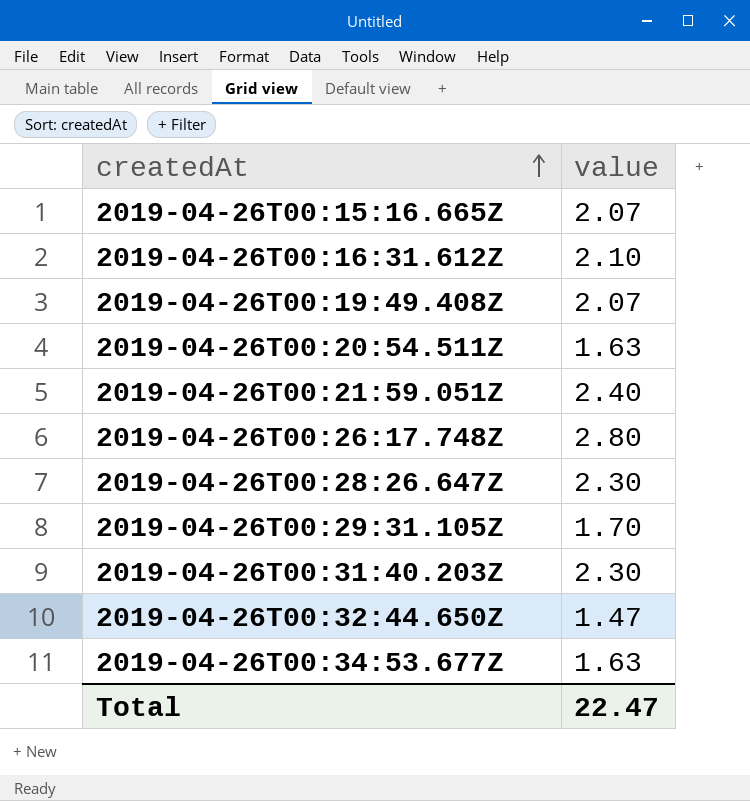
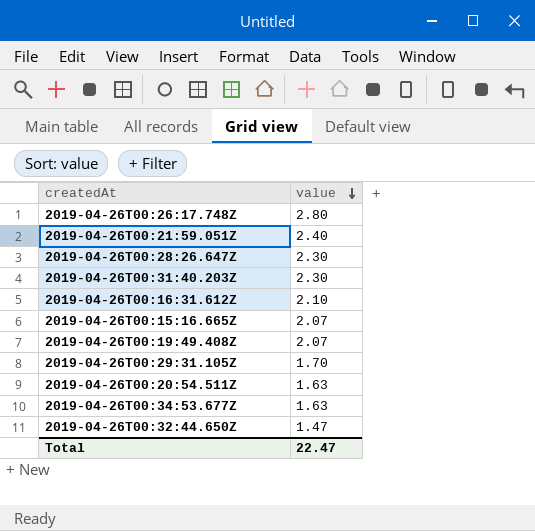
row order: createdAt ascending -> value descending

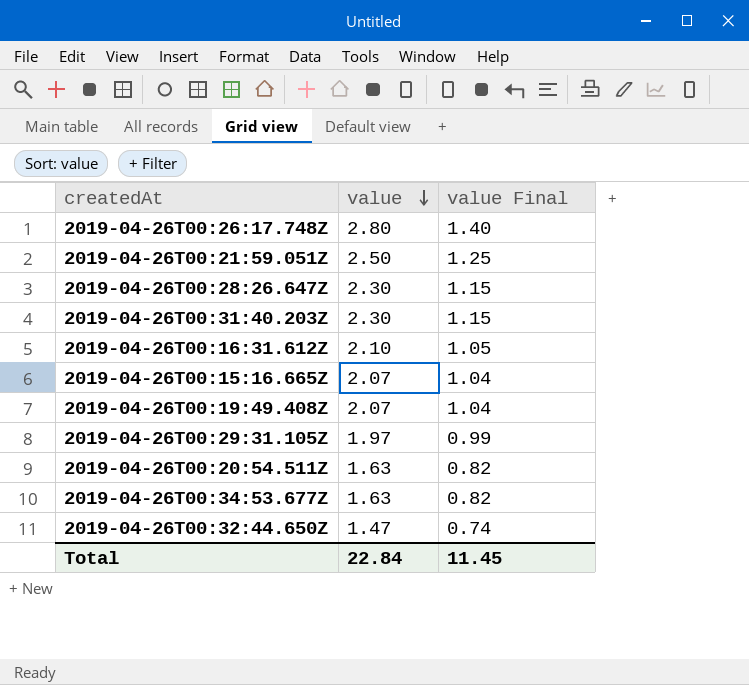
column value Final | formula: none -> [value] * 0.5
2019-04-26T00:21:59.051Z | value: 2.40 -> 2.50
2019-04-26T00:29:31.105Z | value: 1.70 -> 1.97
Total | value: 22.47 -> 22.84

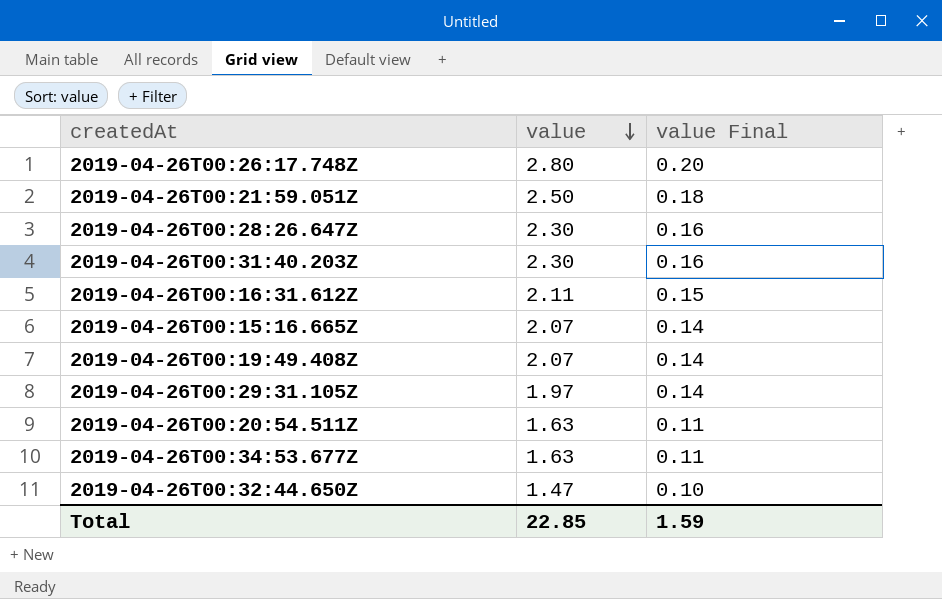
column value Final | formula: [value] * 0.5 -> [value] * 0.07
2019-04-26T00:16:31.612Z | value: 2.10 -> 2.11
Total | value: 22.84 -> 22.85
Total | value Final: 11.45 -> 1.59

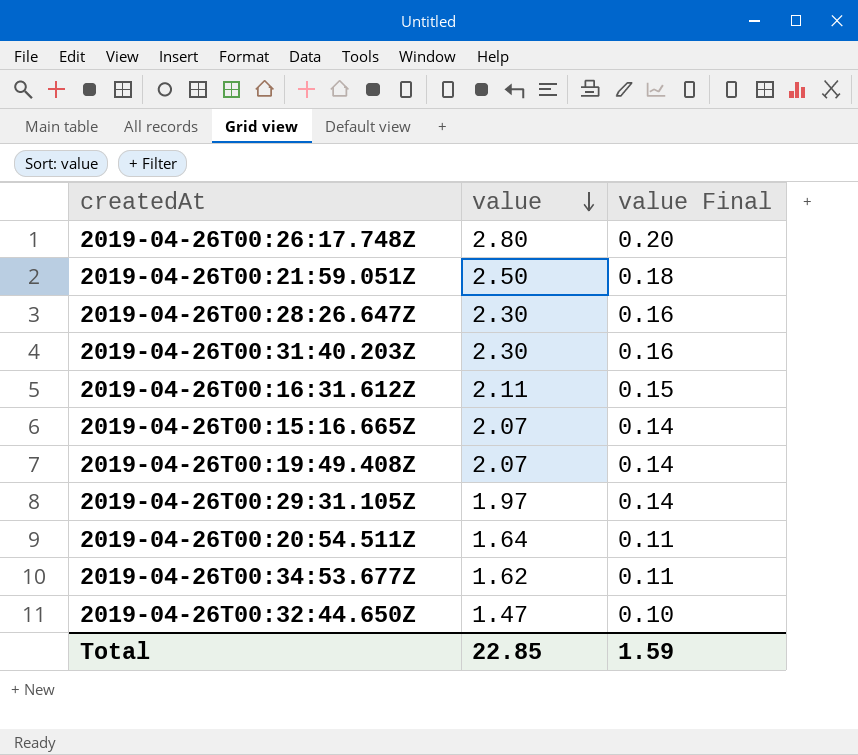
2019-04-26T00:20:54.511Z | value: 1.63 -> 1.64
2019-04-26T00:34:53.677Z | value: 1.63 -> 1.62

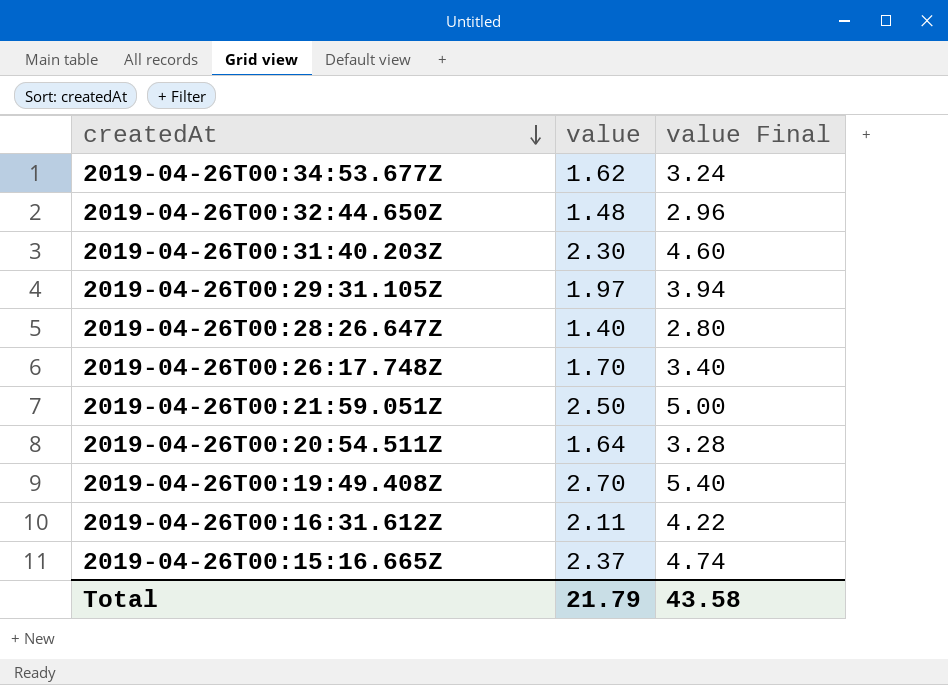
row order: value descending -> createdAt descending
column value Final | formula: [value] * 0.07 -> [value] * 2
2019-04-26T00:32:44.650Z | value: 1.47 -> 1.48
2019-04-26T00:28:26.647Z | value: 2.30 -> 1.40
2019-04-26T00:26:17.748Z | value: 2.80 -> 1.70
2019-04-26T00:19:49.408Z | value: 2.07 -> 2.70
2019-04-26T00:15:16.665Z | value: 2.07 -> 2.37
Total | value: 22.85 -> 21.79
Total | value Final: 1.59 -> 43.58

